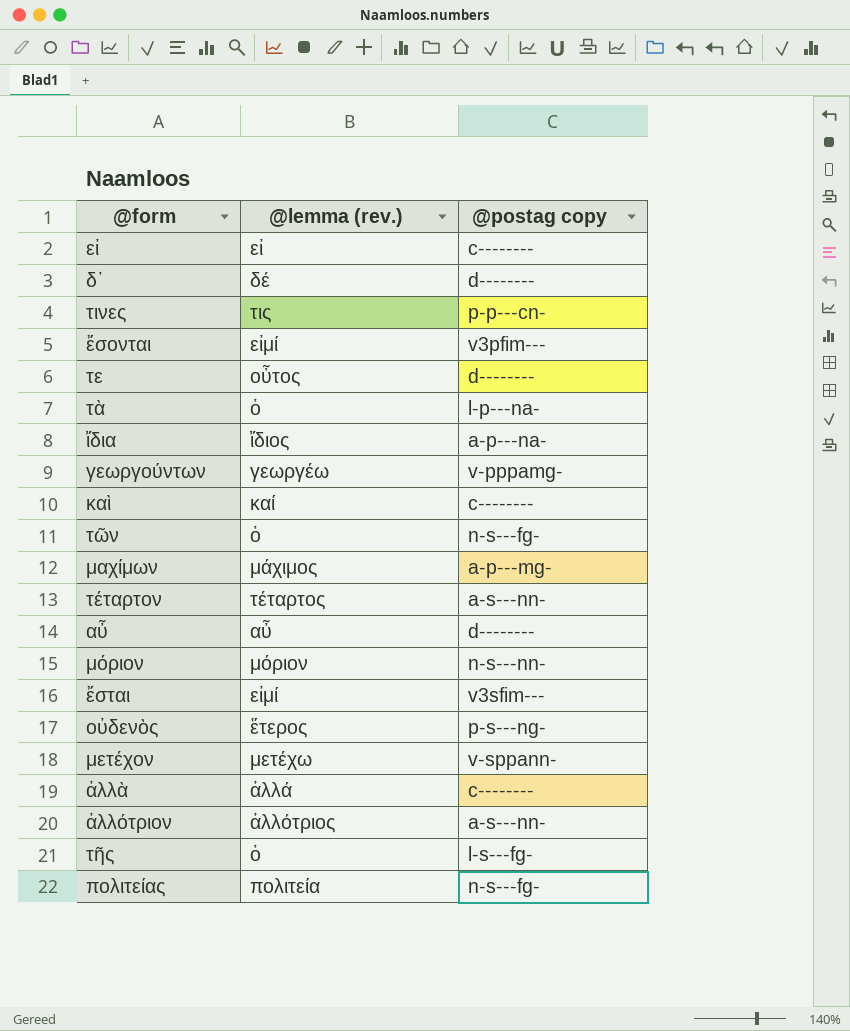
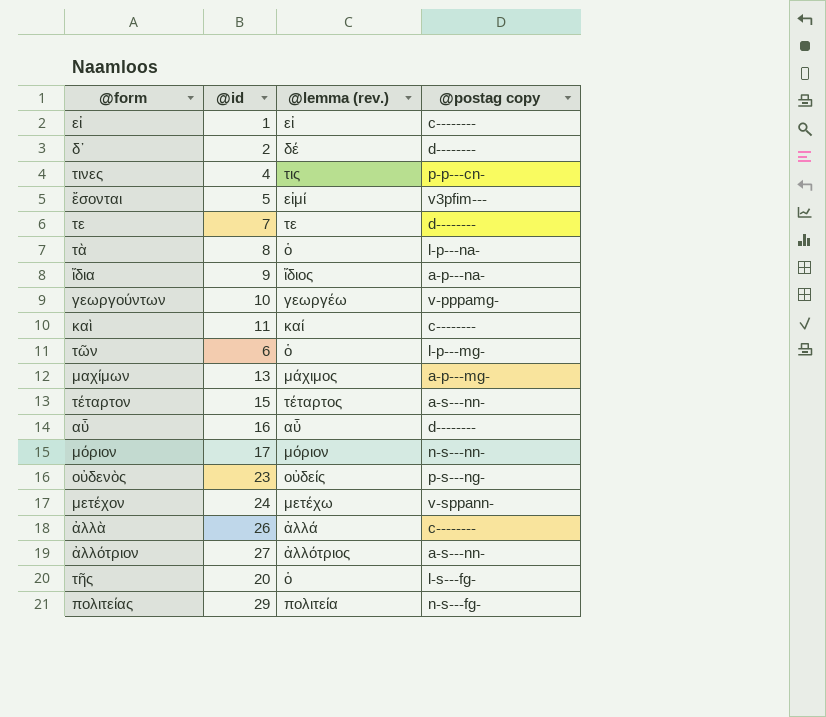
column @id | position: none -> 2
row ἔσται: εἰμί | v3sfim--- -> none
τε | @lemma (rev.): οὗτος -> τε
τῶν | @postag copy: n-s---fg- -> l-p---mg-
οὐδενὸς | @lemma (rev.): ἕτερος -> οὐδείς

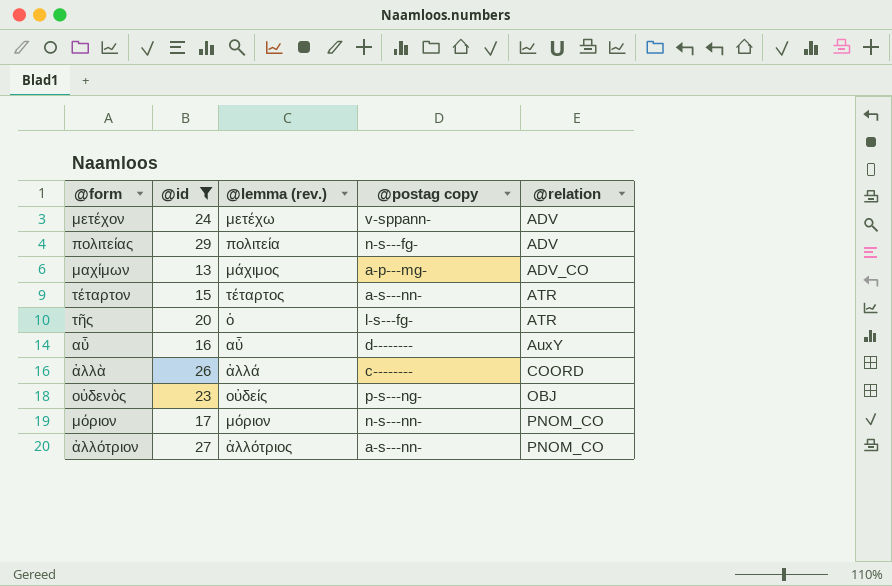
filter: none -> @id >= 13
row order: none -> @relation ascending
column @relation | position: none -> 5

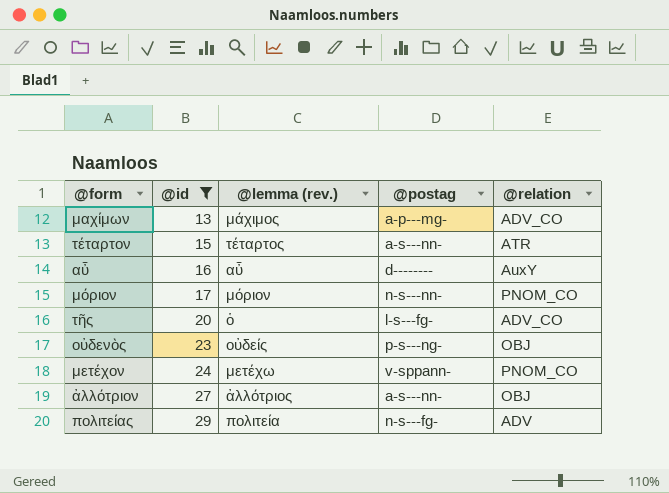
row order: @relation ascending -> @id ascending
column name: @postag copy -> @postag
row ἀλλὰ: 26 | ἀλλά | c-------- | COORD -> none
τῆς | @relation: ATR -> ADV_CO
μετέχον | @relation: ADV -> PNOM_CO
ἀλλότριον | @relation: PNOM_CO -> OBJ

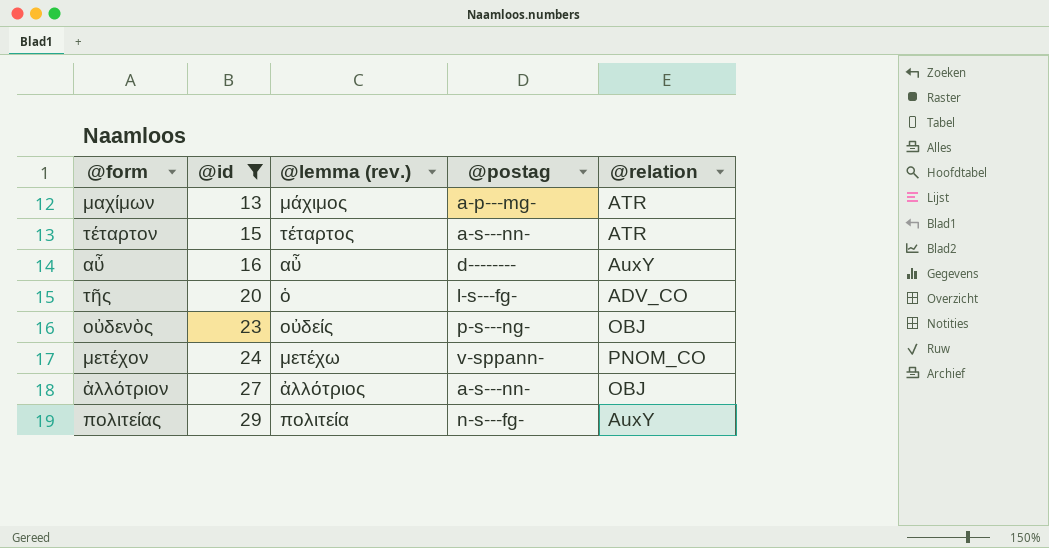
row μόριον: 17 | μόριον | n-s---nn- | PNOM_CO -> none
μαχίμων | @relation: ADV_CO -> ATR
πολιτείας | @relation: ADV -> AuxY

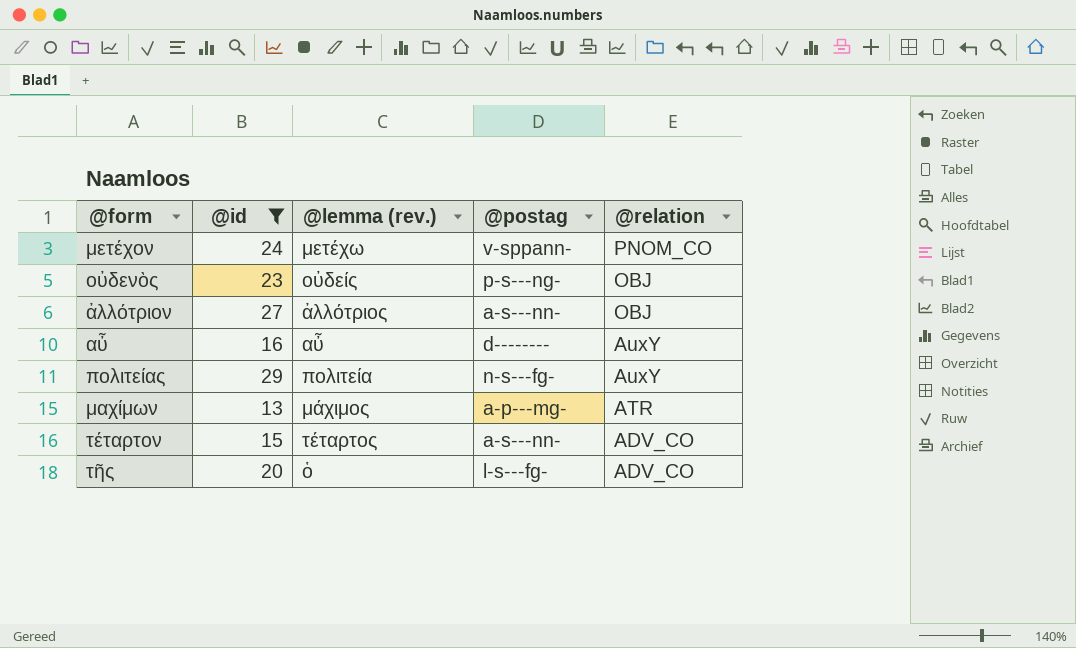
row order: @id ascending -> @relation descending
τέταρτον | @relation: ATR -> ADV_CO

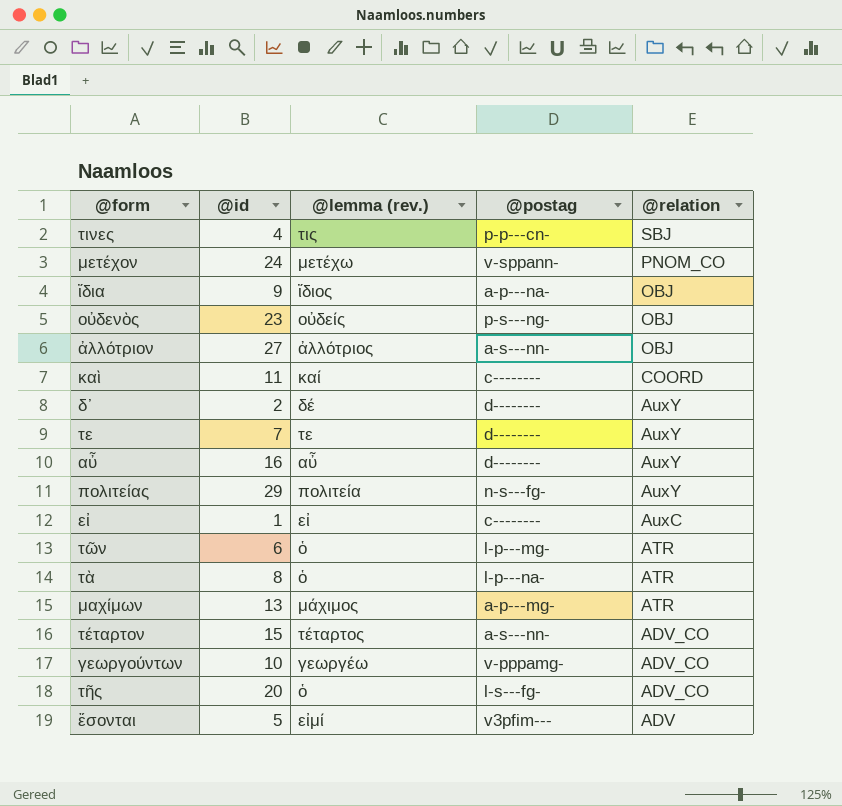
filter: @id >= 13 -> none

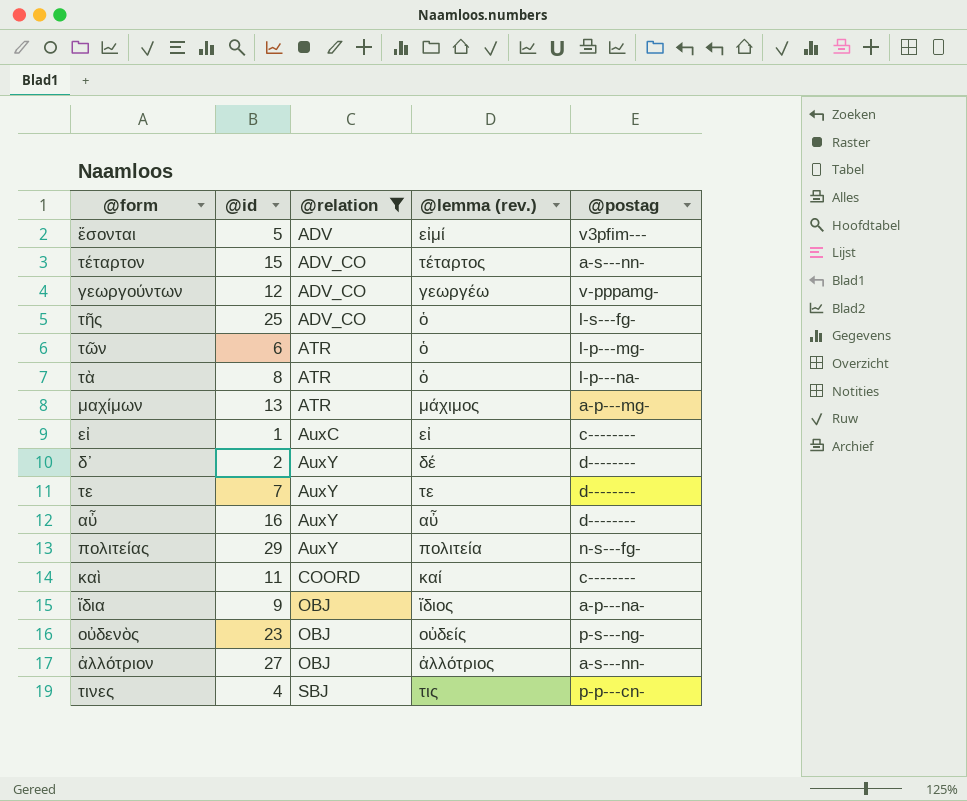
filter: none -> @relation != PNOM_CO
row order: @relation descending -> @relation ascending
column @relation | position: 5 -> 3
γεωργούντων | @id: 10 -> 12
τῆς | @id: 20 -> 25

